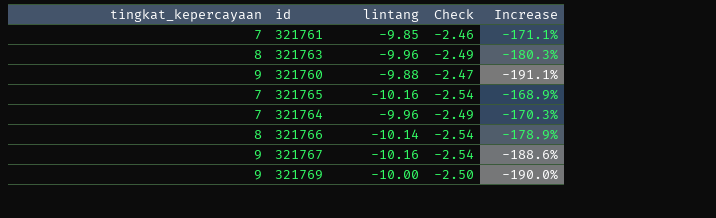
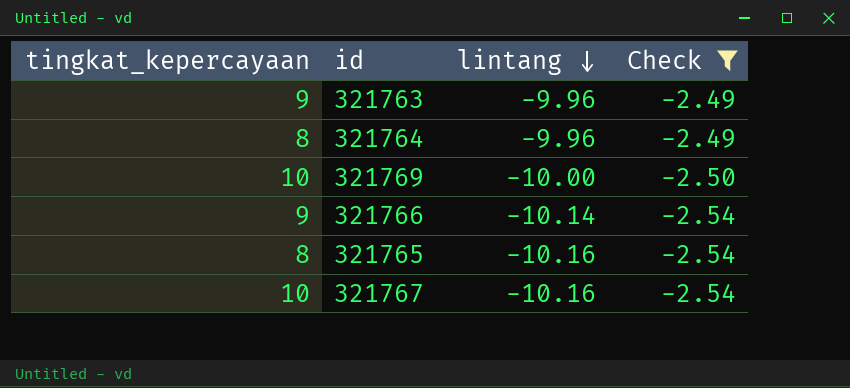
filter: none -> Check <= -2.49
row order: none -> lintang descending
column Increase | formula: ([tingkat_kepercayaan] - [lintang]) / [lintang] -> none
321763 | tingkat_kepercayaan: 8 -> 9
321764 | tingkat_kepercayaan: 7 -> 8
321769 | tingkat_kepercayaan: 9 -> 10
321766 | tingkat_kepercayaan: 8 -> 9
321765 | tingkat_kepercayaan: 7 -> 8
321767 | tingkat_kepercayaan: 9 -> 10

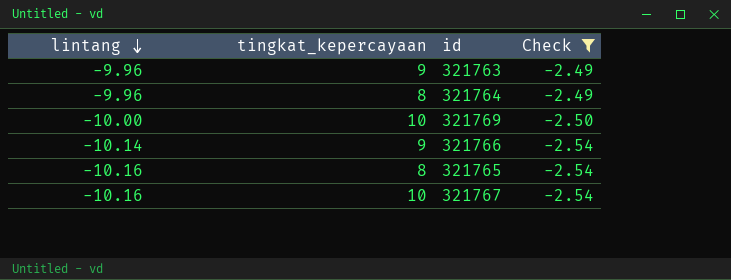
column lintang | position: 3 -> 1

